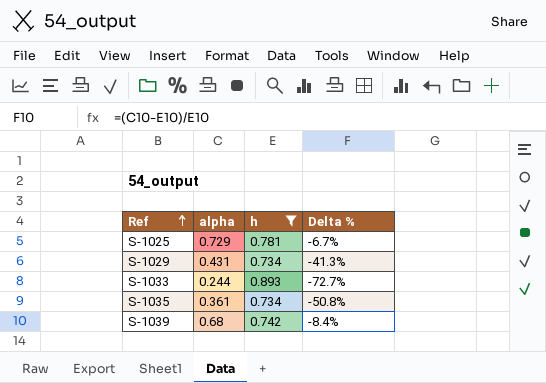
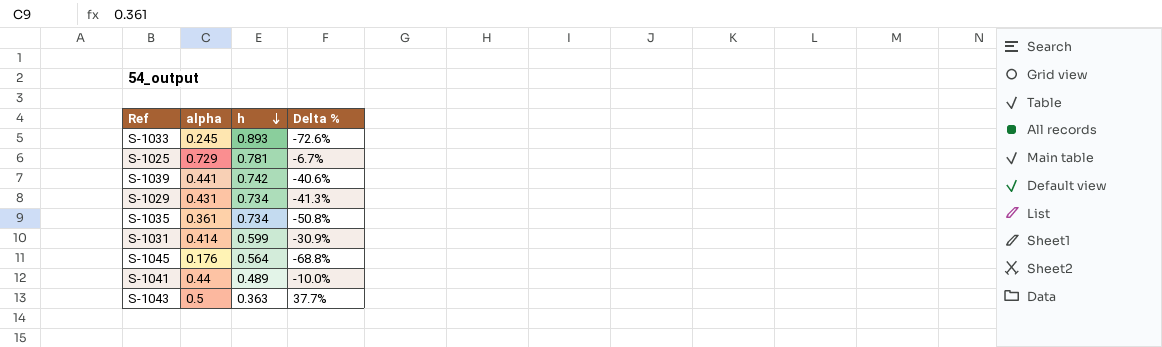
filter: h >= 0.734 -> none
row order: Ref ascending -> h descending
S-1033 | alpha: 0.244 -> 0.245
S-1033 | Delta %: -72.7% -> -72.6%
S-1039 | alpha: 0.68 -> 0.441
S-1039 | Delta %: -8.4% -> -40.6%

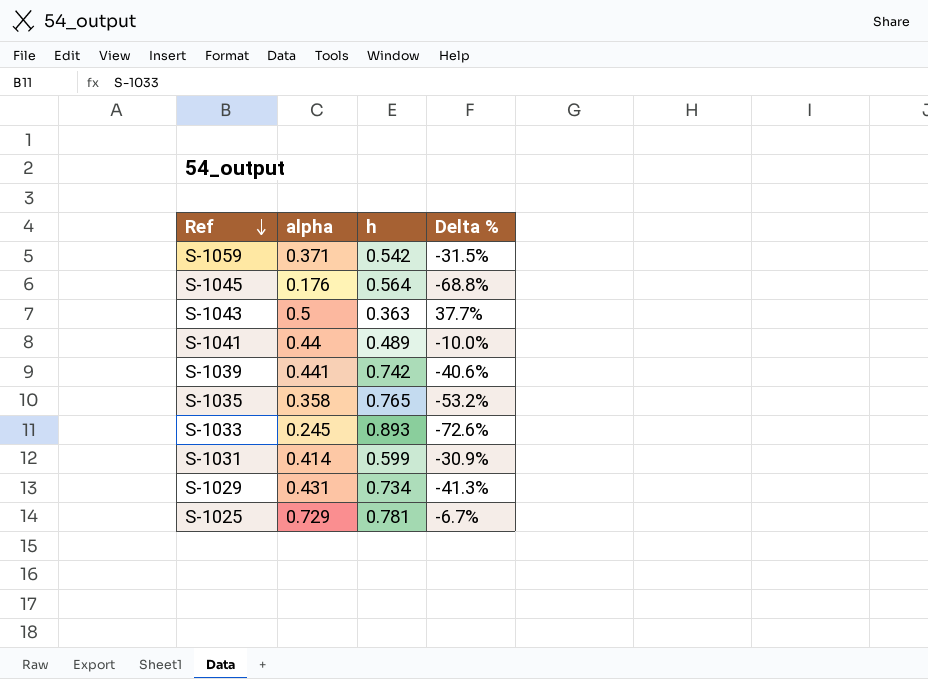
row order: h descending -> Ref descending
row S-1059: none -> 0.371 | 0.542 | -31.5%
S-1035 | alpha: 0.361 -> 0.358
S-1035 | h: 0.734 -> 0.765
S-1035 | Delta %: -50.8% -> -53.2%

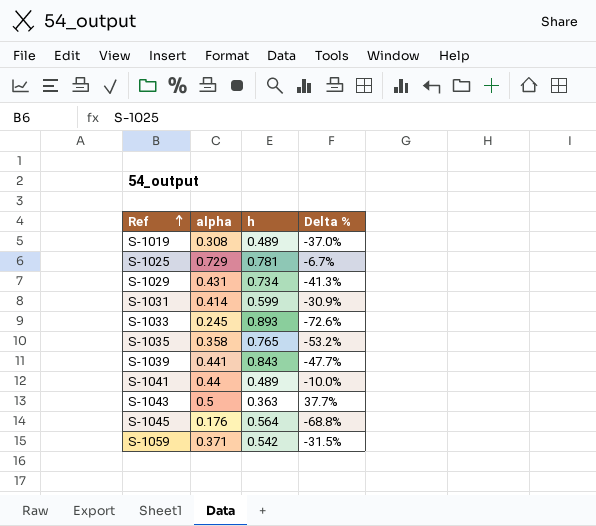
row order: Ref descending -> Ref ascending
row S-1019: none -> 0.308 | 0.489 | -37.0%
S-1039 | h: 0.742 -> 0.843
S-1039 | Delta %: -40.6% -> -47.7%

